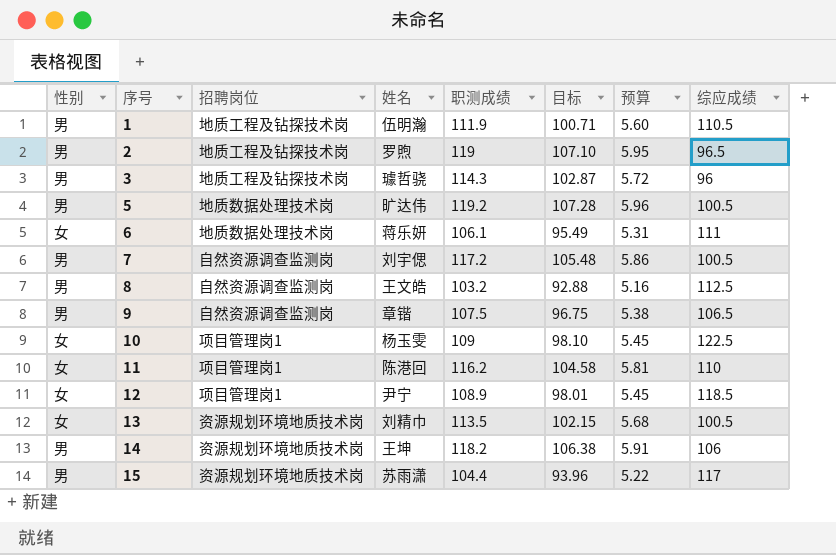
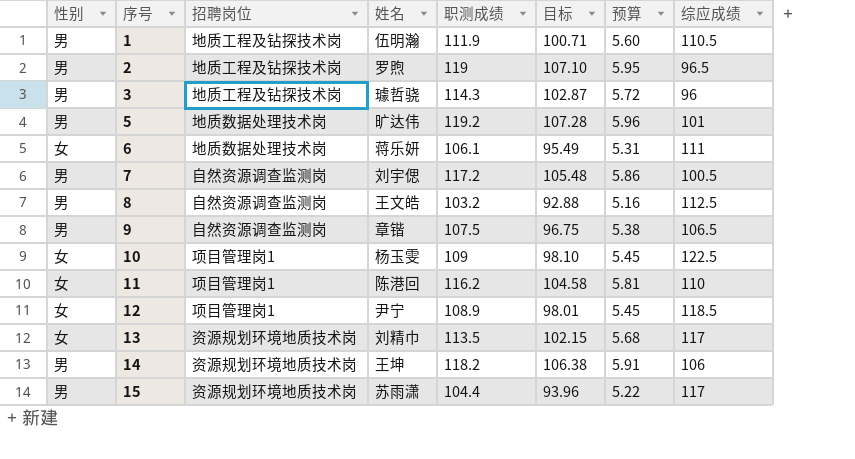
5 | 综应成绩: 100.5 -> 101
13 | 综应成绩: 100.5 -> 117

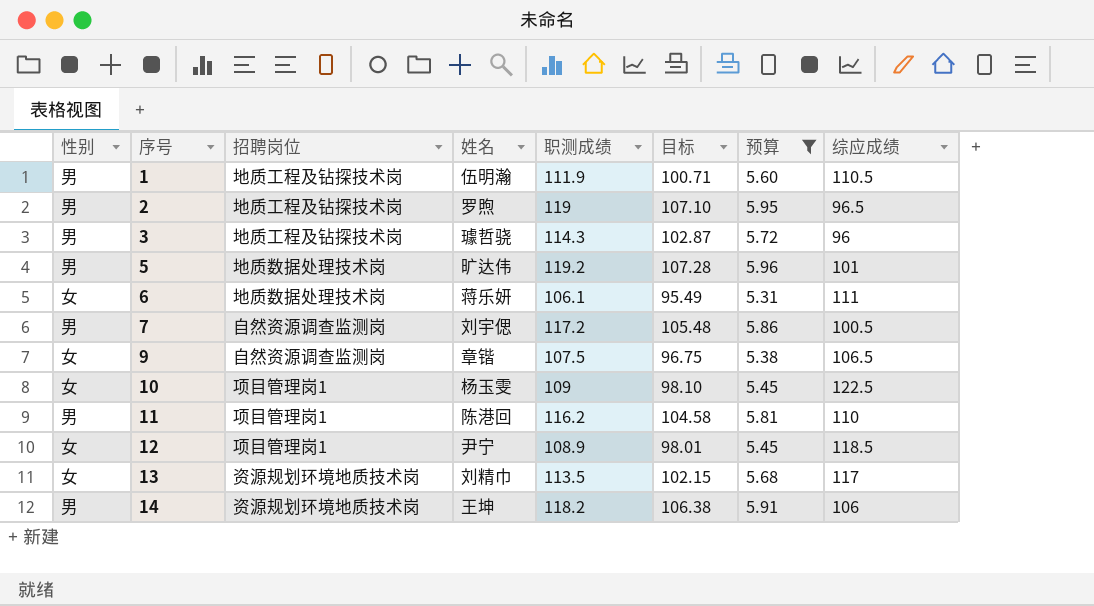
filter: none -> 预算 >= 5.31
9 | 性别: 男 -> 女
11 | 性别: 女 -> 男

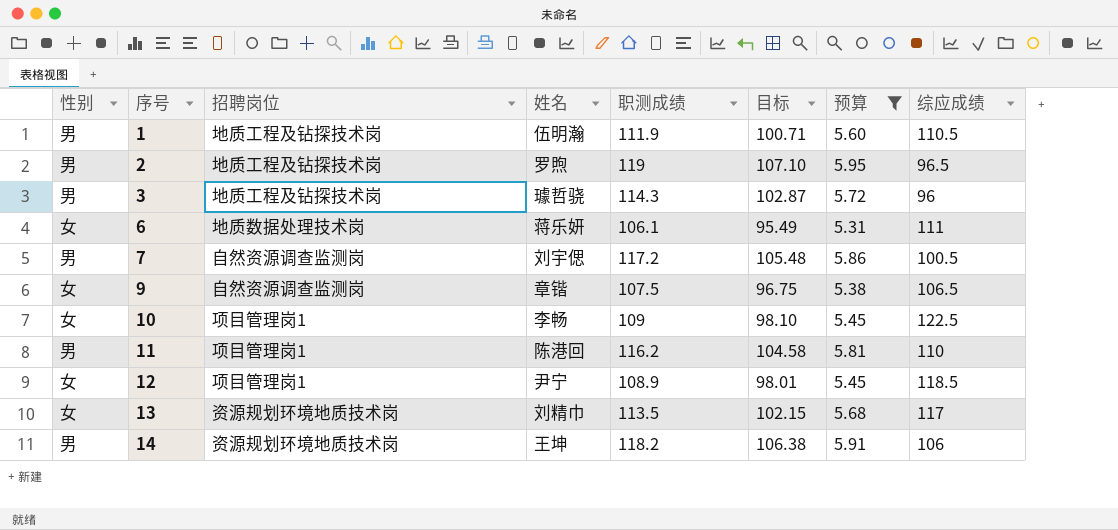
row 5: 男 | 地质数据处理技术岗 | 旷达伟 | 119.2 | 107.28 | 5.96 | 101 -> none
10 | 姓名: 杨玉雯 -> 李畅

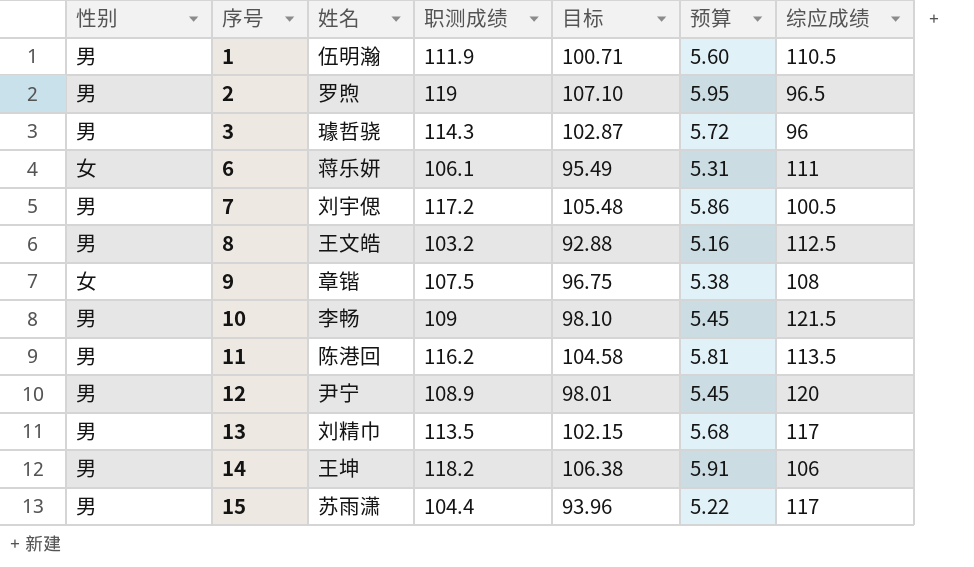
filter: 预算 >= 5.31 -> none
column 招聘岗位 | position: 3 -> none
9 | 综应成绩: 106.5 -> 108
10 | 性别: 女 -> 男
10 | 综应成绩: 122.5 -> 121.5
11 | 综应成绩: 110 -> 113.5
12 | 性别: 女 -> 男
12 | 综应成绩: 118.5 -> 120
13 | 性别: 女 -> 男

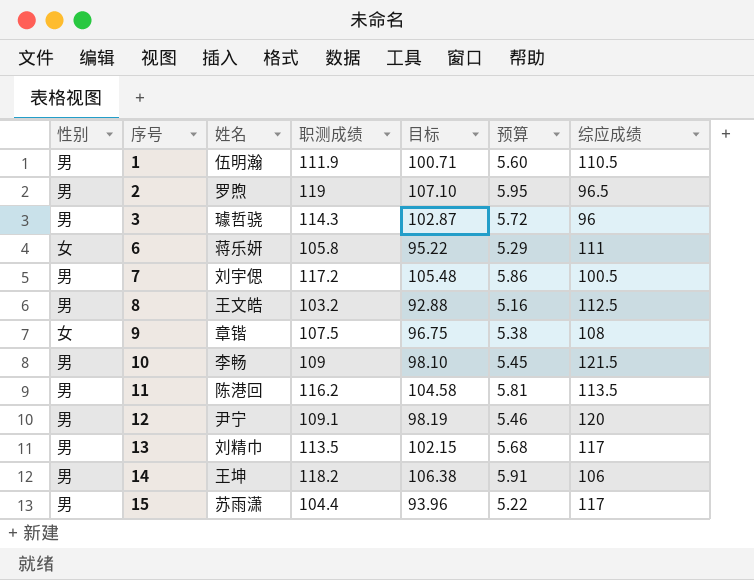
6 | 职测成绩: 106.1 -> 105.8
6 | 目标: 95.49 -> 95.22
6 | 预算: 5.31 -> 5.29
12 | 职测成绩: 108.9 -> 109.1
12 | 目标: 98.01 -> 98.19
12 | 预算: 5.45 -> 5.46

